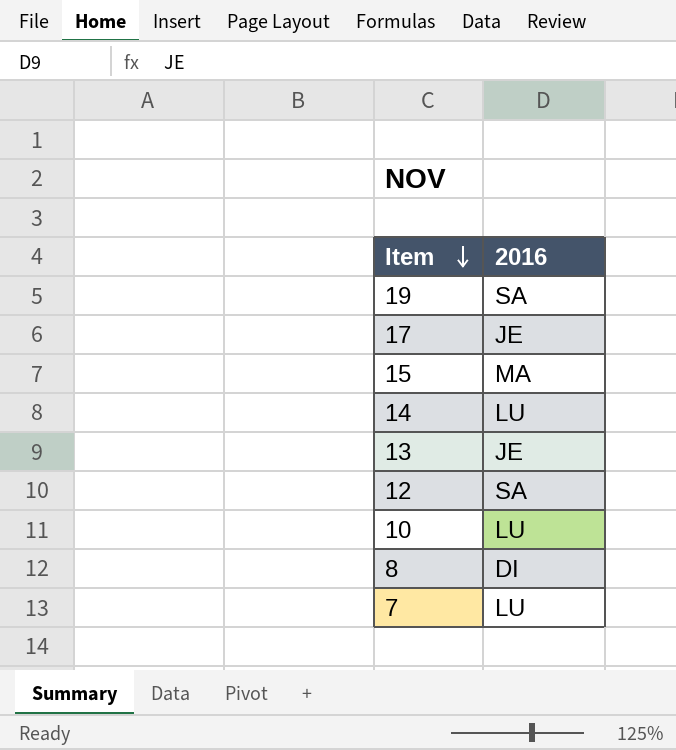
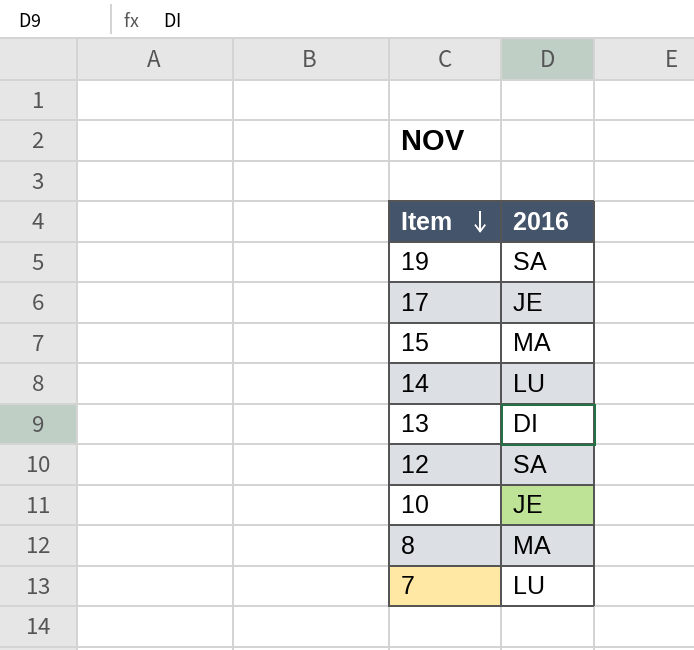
13 | 2016: JE -> DI
10 | 2016: LU -> JE
8 | 2016: DI -> MA

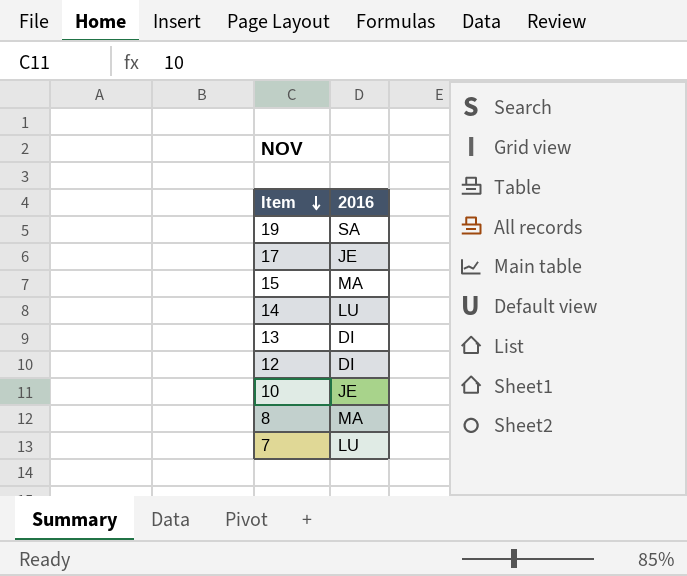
12 | 2016: SA -> DI

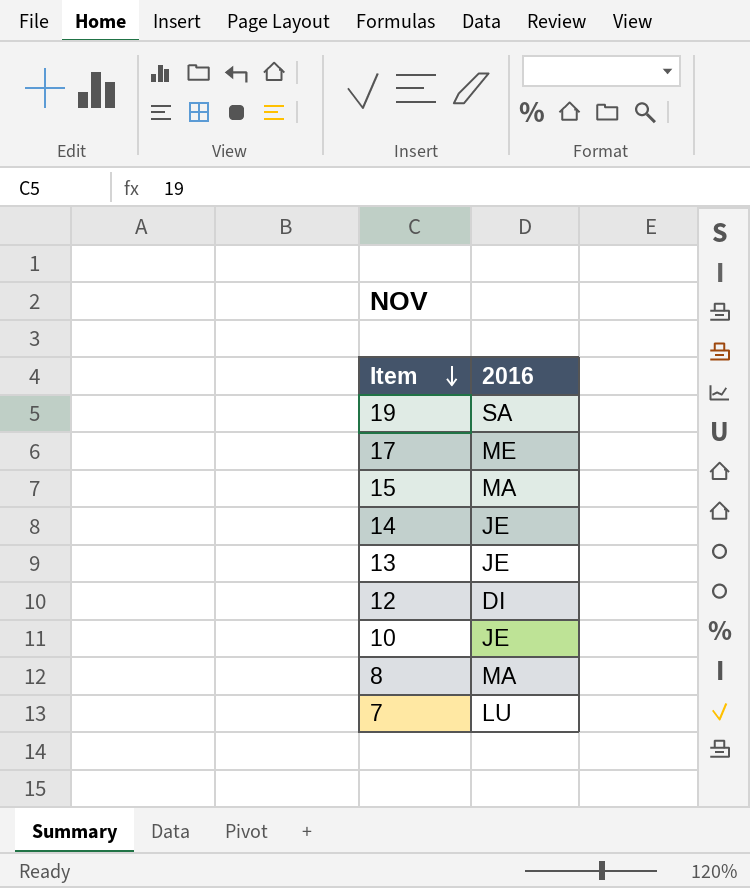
17 | 2016: JE -> ME
14 | 2016: LU -> JE
13 | 2016: DI -> JE

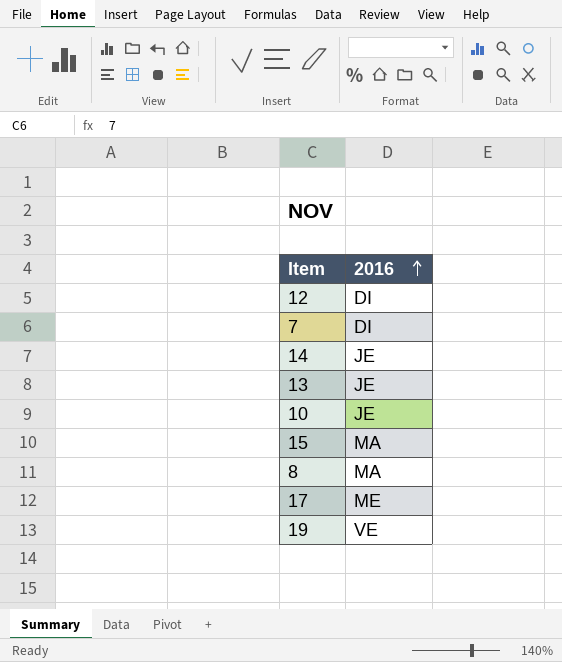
row order: Item descending -> 2016 ascending
7 | 2016: LU -> DI
19 | 2016: SA -> VE

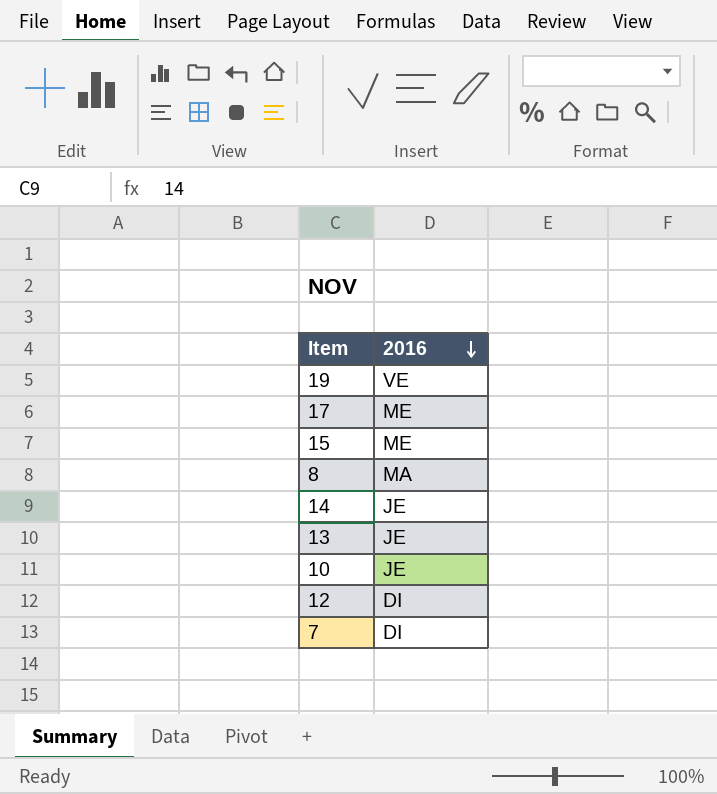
row order: 2016 ascending -> 2016 descending
15 | 2016: MA -> ME

